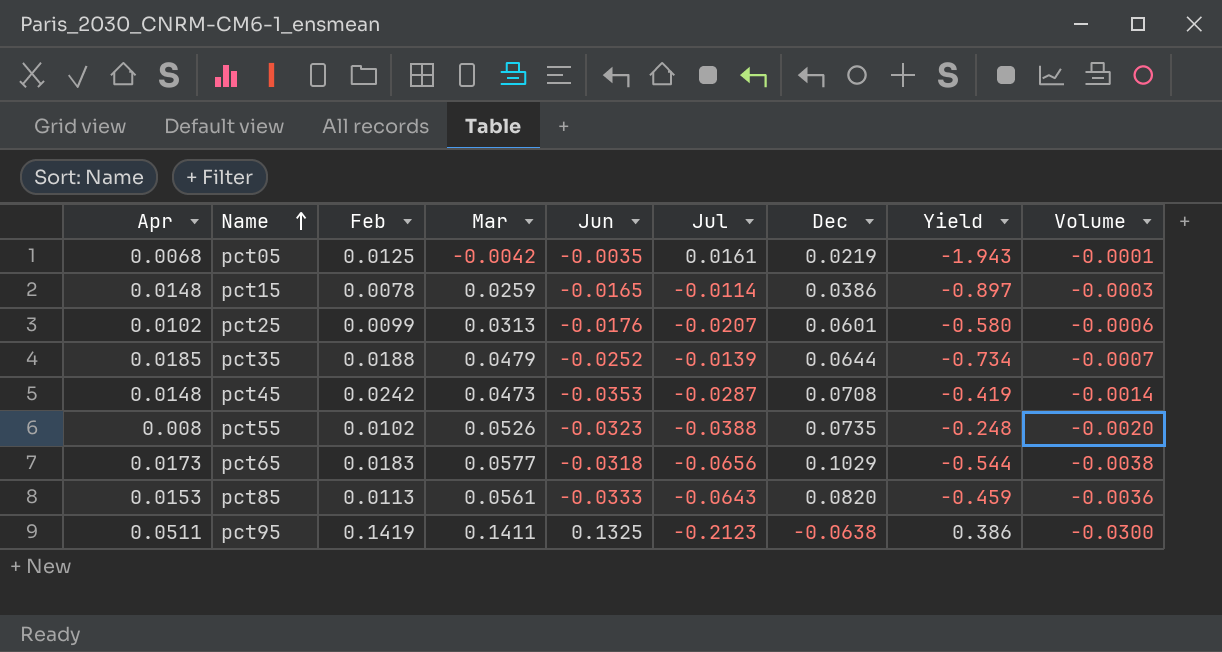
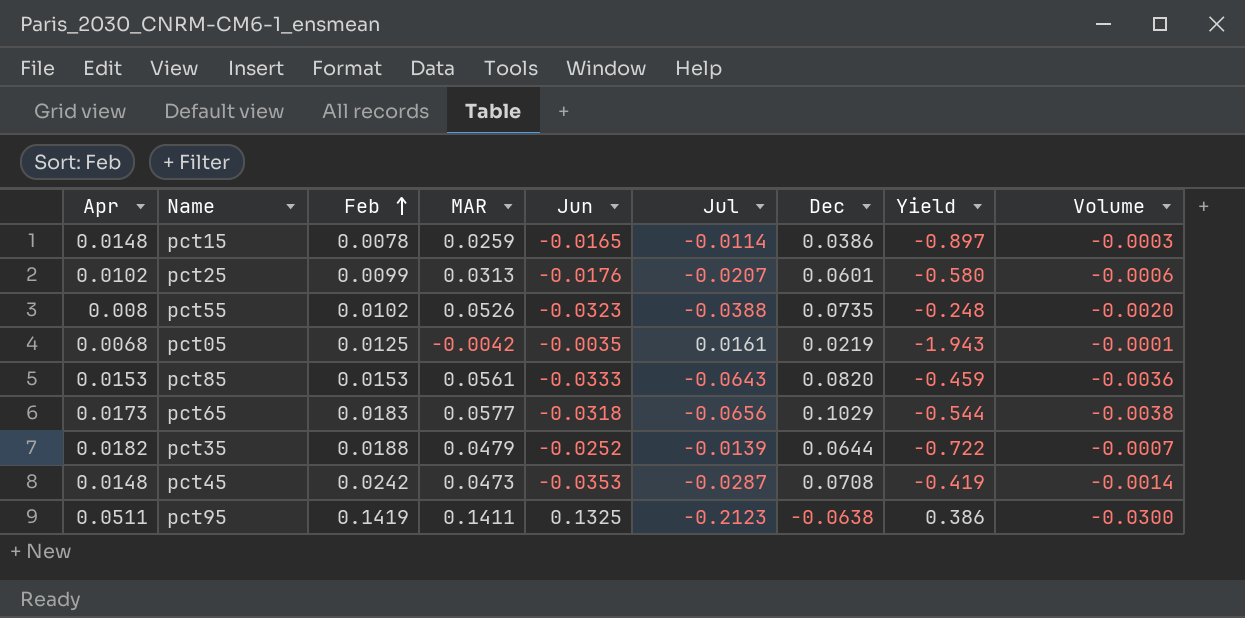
row order: Name ascending -> Feb ascending
column name: Mar -> MAR
pct85 | Feb: 0.0113 -> 0.0153
pct35 | Apr: 0.0185 -> 0.0182
pct35 | Yield: -0.734 -> -0.722

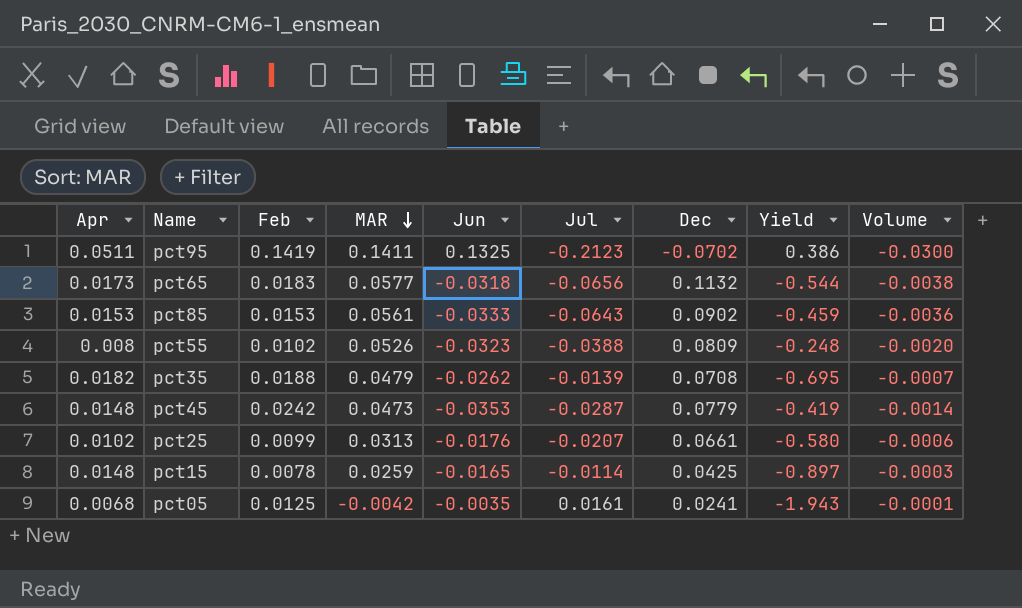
row order: Feb ascending -> MAR descending
pct95 | Dec: -0.0638 -> -0.0702
pct65 | Dec: 0.1029 -> 0.1132
pct85 | Dec: 0.0820 -> 0.0902
pct55 | Dec: 0.0735 -> 0.0809
pct35 | Jun: -0.0252 -> -0.0262
pct35 | Dec: 0.0644 -> 0.0708
pct35 | Yield: -0.722 -> -0.695
pct45 | Dec: 0.0708 -> 0.0779
pct25 | Dec: 0.0601 -> 0.0661
pct15 | Dec: 0.0386 -> 0.0425
pct05 | Dec: 0.0219 -> 0.0241

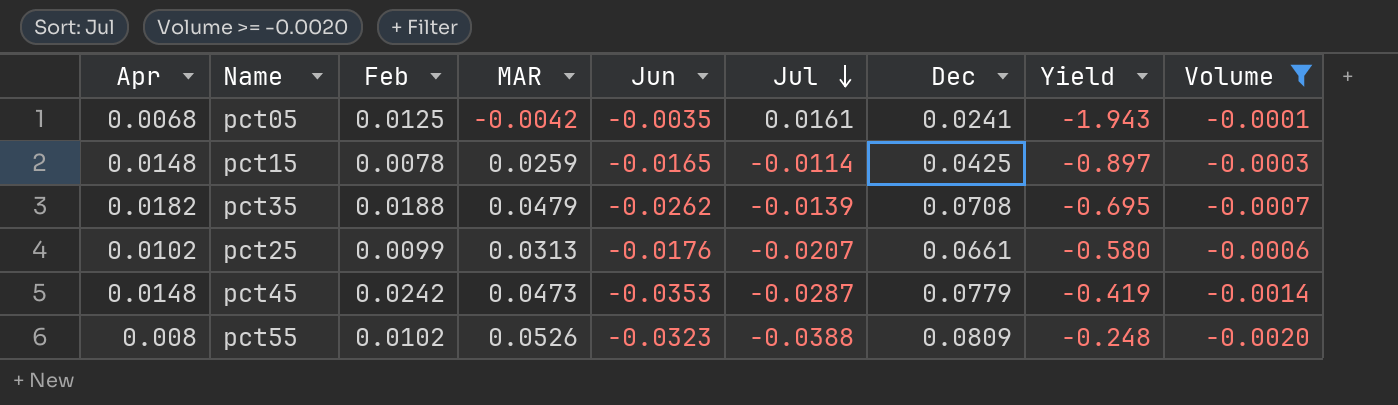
filter: none -> Volume >= -0.0020
row order: MAR descending -> Jul descending

